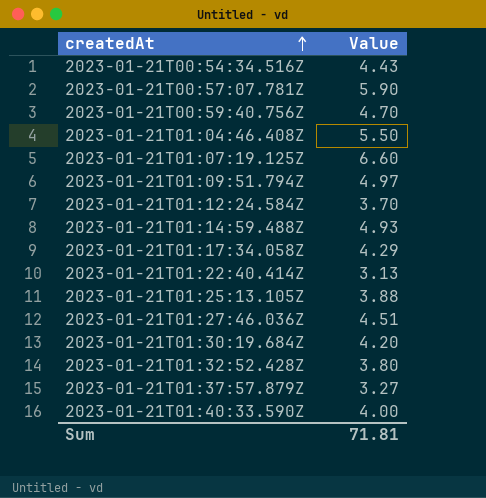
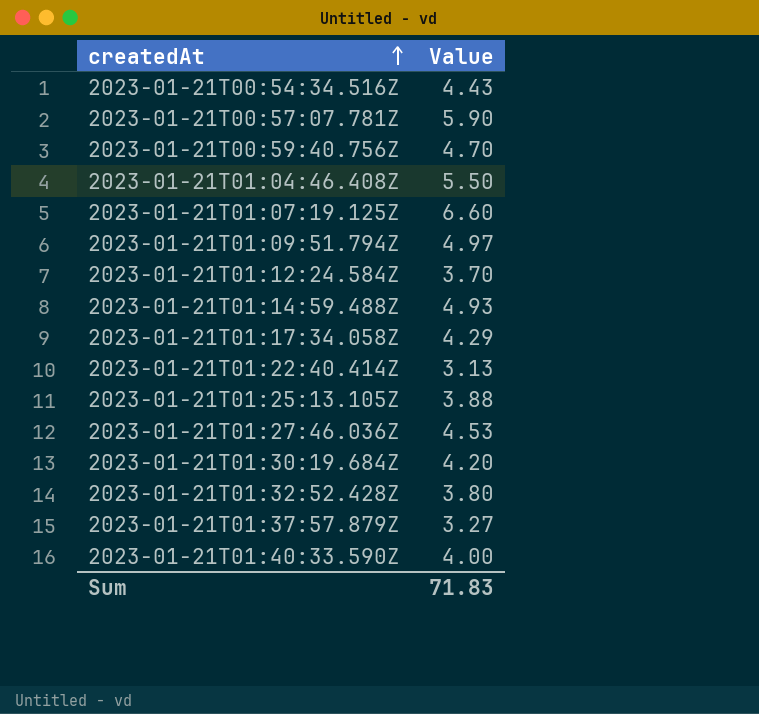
2023-01-21T01:27:46.036Z | Value: 4.51 -> 4.53
Sum | Value: 71.81 -> 71.83

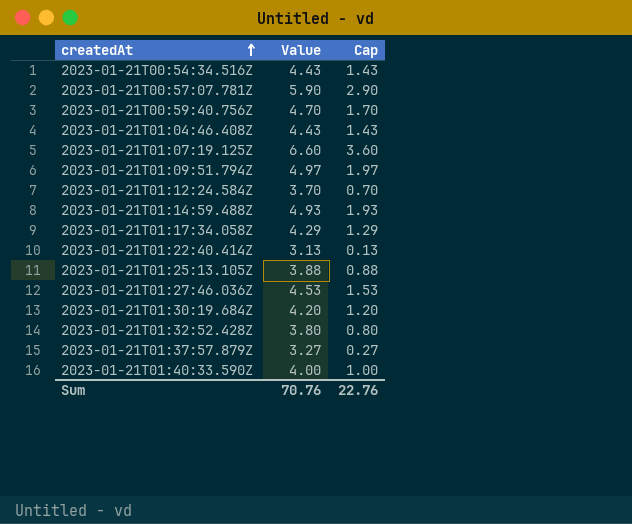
column Cap | formula: none -> [Value] - 3
2023-01-21T01:04:46.408Z | Value: 5.50 -> 4.43
Sum | Value: 71.83 -> 70.76

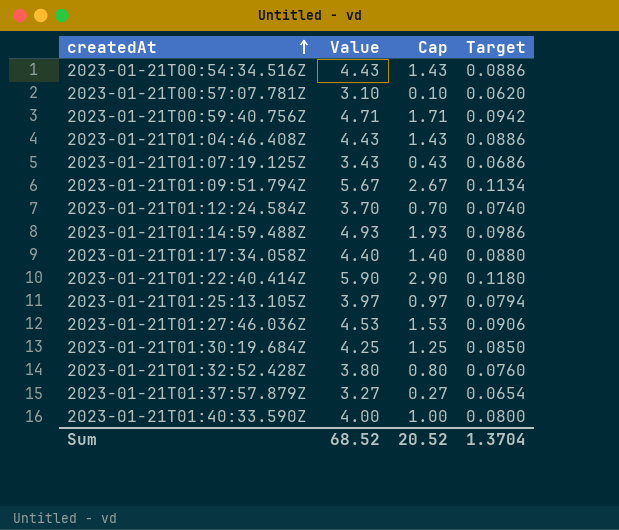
column Target | formula: none -> [Value] * 0.02
2023-01-21T00:57:07.781Z | Value: 5.90 -> 3.10
2023-01-21T00:57:07.781Z | Cap: 2.90 -> 0.10
2023-01-21T00:59:40.756Z | Value: 4.70 -> 4.71
2023-01-21T00:59:40.756Z | Cap: 1.70 -> 1.71
2023-01-21T01:07:19.125Z | Value: 6.60 -> 3.43
2023-01-21T01:07:19.125Z | Cap: 3.60 -> 0.43
2023-01-21T01:09:51.794Z | Value: 4.97 -> 5.67
2023-01-21T01:09:51.794Z | Cap: 1.97 -> 2.67
2023-01-21T01:17:34.058Z | Value: 4.29 -> 4.40
2023-01-21T01:17:34.058Z | Cap: 1.29 -> 1.40
2023-01-21T01:22:40.414Z | Value: 3.13 -> 5.90
2023-01-21T01:22:40.414Z | Cap: 0.13 -> 2.90
2023-01-21T01:25:13.105Z | Value: 3.88 -> 3.97
2023-01-21T01:25:13.105Z | Cap: 0.88 -> 0.97
2023-01-21T01:30:19.684Z | Value: 4.20 -> 4.25
2023-01-21T01:30:19.684Z | Cap: 1.20 -> 1.25
Sum | Value: 70.76 -> 68.52
Sum | Cap: 22.76 -> 20.52

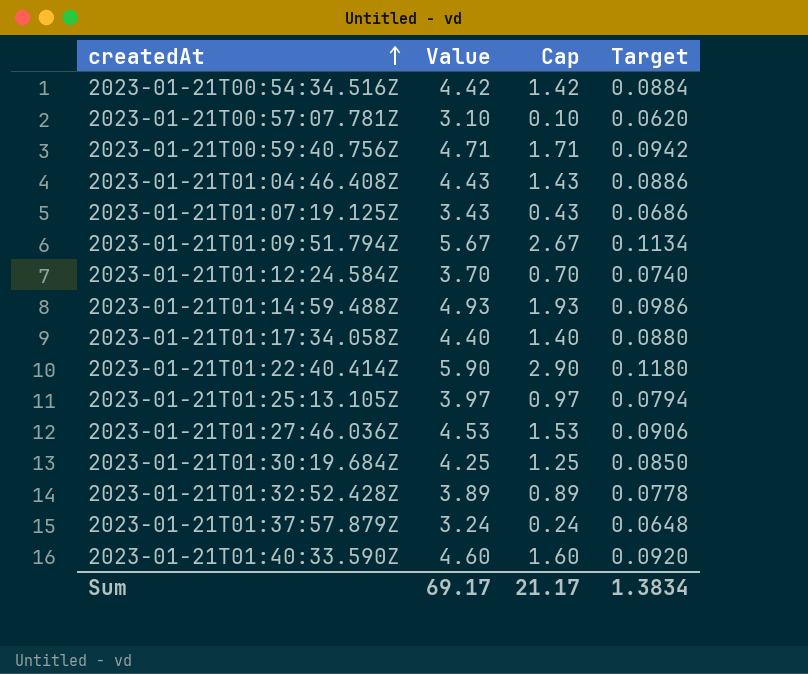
2023-01-21T00:54:34.516Z | Value: 4.43 -> 4.42
2023-01-21T00:54:34.516Z | Cap: 1.43 -> 1.42
2023-01-21T00:54:34.516Z | Target: 0.0886 -> 0.0884
2023-01-21T01:32:52.428Z | Value: 3.80 -> 3.89
2023-01-21T01:32:52.428Z | Cap: 0.80 -> 0.89
2023-01-21T01:32:52.428Z | Target: 0.0760 -> 0.0778
2023-01-21T01:37:57.879Z | Value: 3.27 -> 3.24
2023-01-21T01:37:57.879Z | Cap: 0.27 -> 0.24
2023-01-21T01:37:57.879Z | Target: 0.0654 -> 0.0648
2023-01-21T01:40:33.590Z | Value: 4.00 -> 4.60
2023-01-21T01:40:33.590Z | Cap: 1.00 -> 1.60
2023-01-21T01:40:33.590Z | Target: 0.0800 -> 0.0920
Sum | Value: 68.52 -> 69.17
Sum | Cap: 20.52 -> 21.17
Sum | Target: 1.3704 -> 1.3834

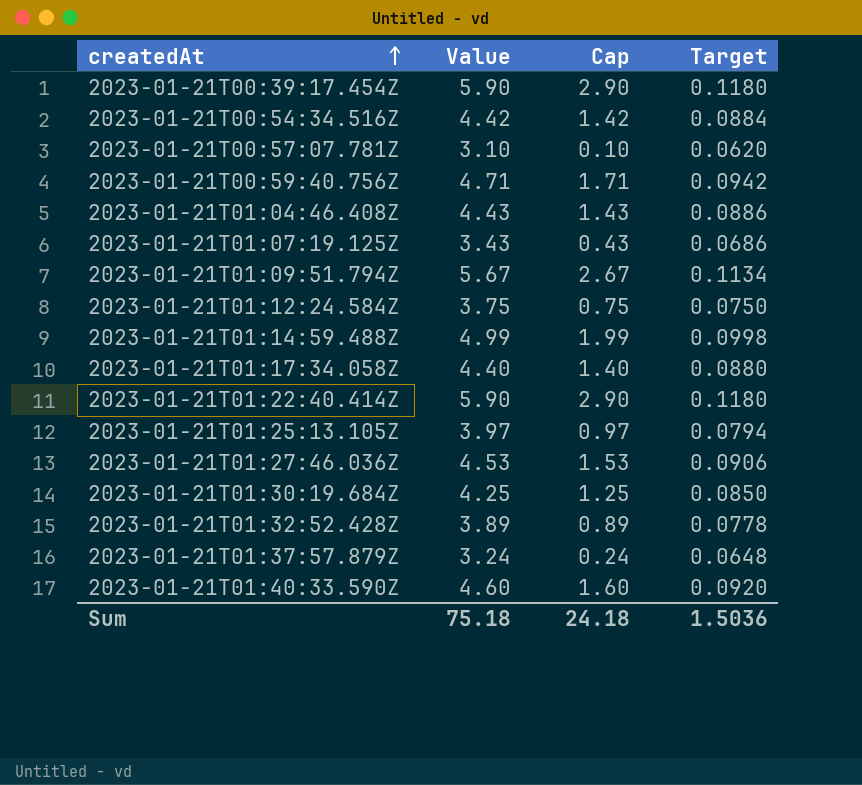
row 2023-01-21T00:39:17.454Z: none -> 5.90 | 2.90 | 0.1180
2023-01-21T01:12:24.584Z | Value: 3.70 -> 3.75
2023-01-21T01:12:24.584Z | Cap: 0.70 -> 0.75
2023-01-21T01:12:24.584Z | Target: 0.0740 -> 0.0750
2023-01-21T01:14:59.488Z | Value: 4.93 -> 4.99
2023-01-21T01:14:59.488Z | Cap: 1.93 -> 1.99
2023-01-21T01:14:59.488Z | Target: 0.0986 -> 0.0998
Sum | Value: 69.17 -> 75.18
Sum | Cap: 21.17 -> 24.18
Sum | Target: 1.3834 -> 1.5036

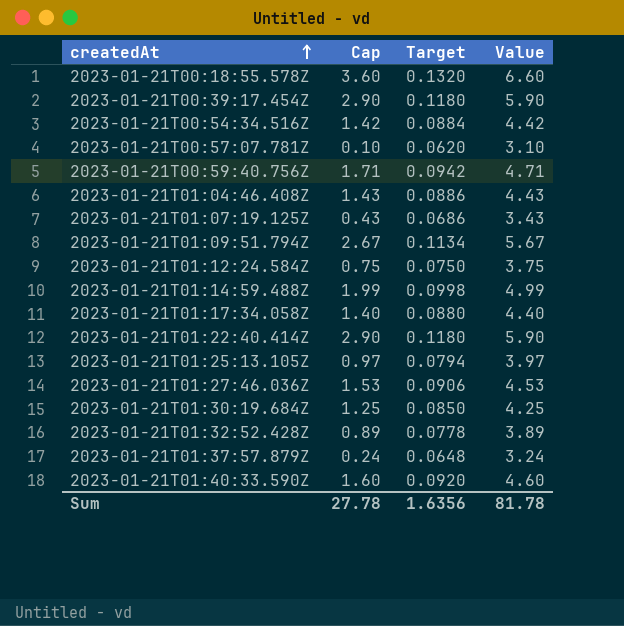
column Value | position: 2 -> 4
row 2023-01-21T00:18:55.578Z: none -> 3.60 | 0.1320 | 6.60
Sum | Cap: 24.18 -> 27.78
Sum | Target: 1.5036 -> 1.6356
Sum | Value: 75.18 -> 81.78

